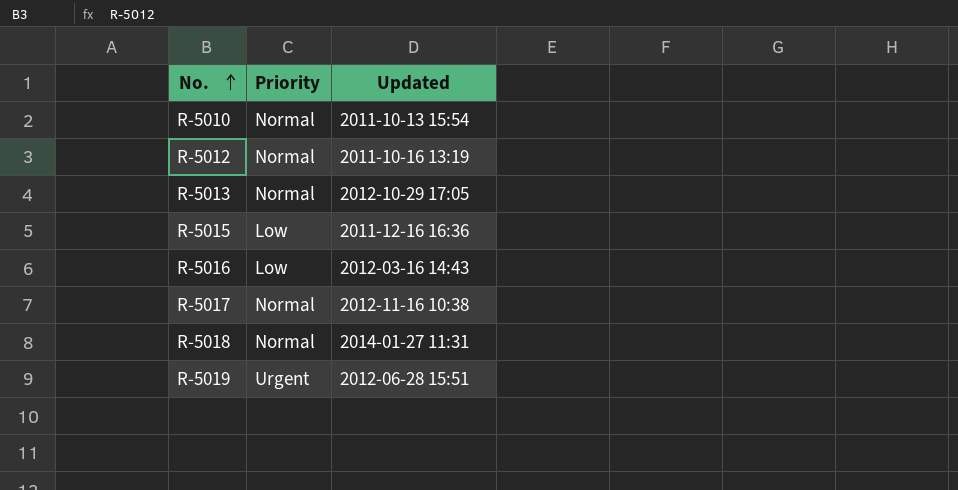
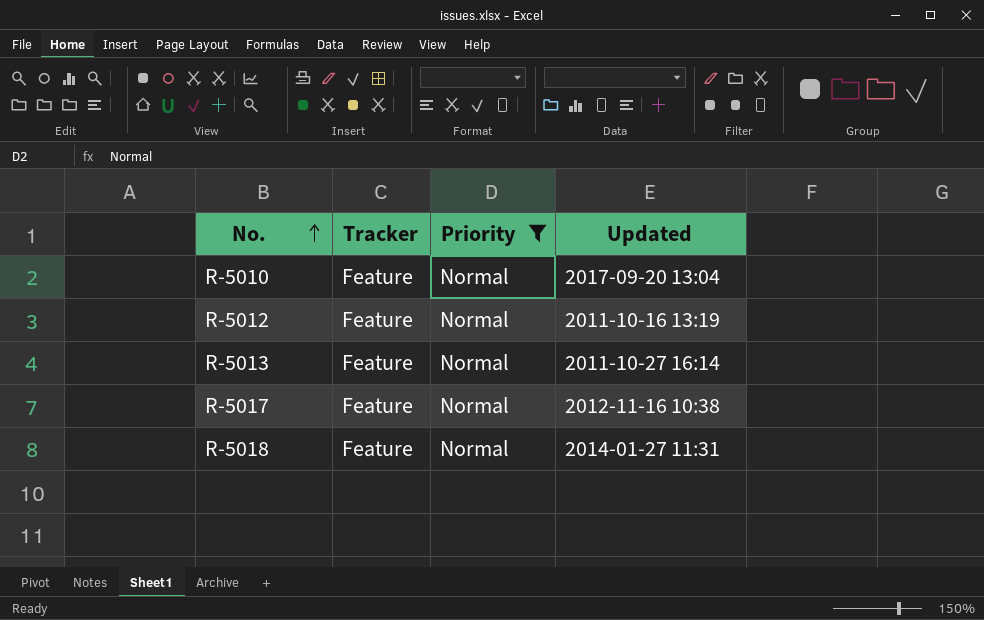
filter: none -> Priority = Normal
column Tracker | position: none -> 2
R-5010 | Updated: 2011-10-13 15:54 -> 2017-09-20 13:04
R-5013 | Updated: 2012-10-29 17:05 -> 2011-10-27 16:14

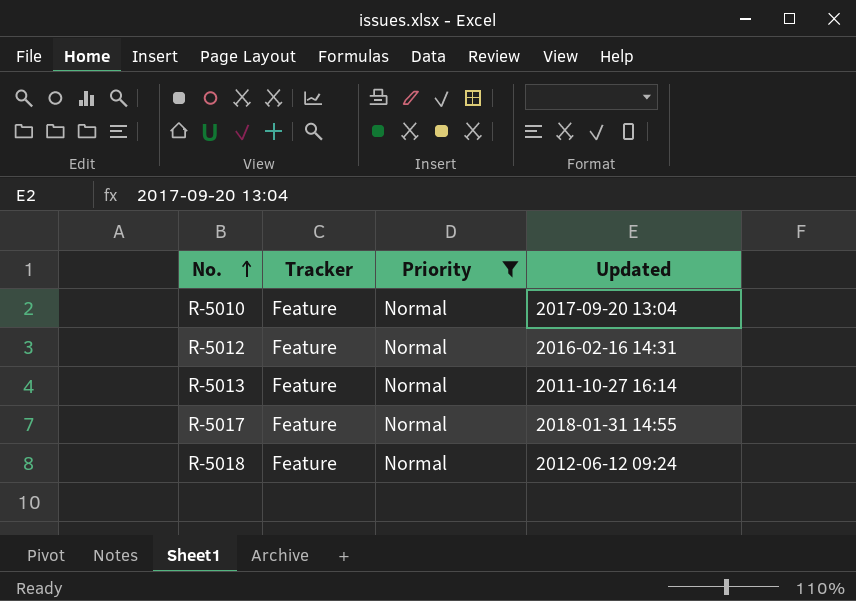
R-5012 | Updated: 2011-10-16 13:19 -> 2016-02-16 14:31
R-5017 | Updated: 2012-11-16 10:38 -> 2018-01-31 14:55
R-5018 | Updated: 2014-01-27 11:31 -> 2012-06-12 09:24

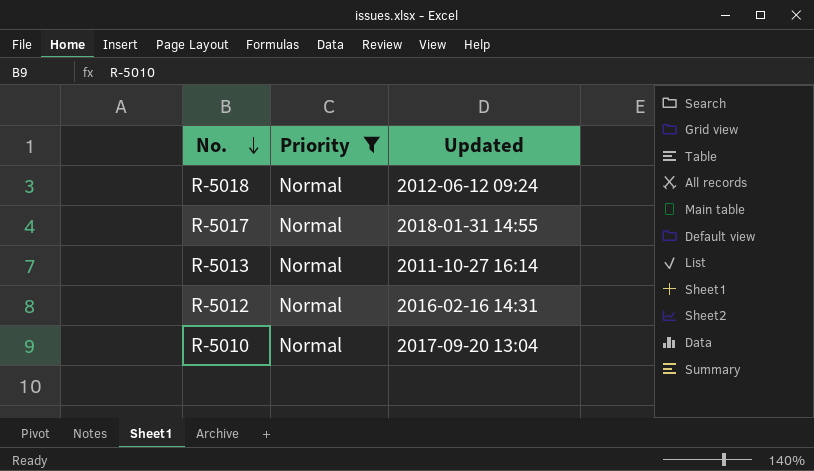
row order: No. ascending -> No. descending
column Tracker | position: 2 -> none

